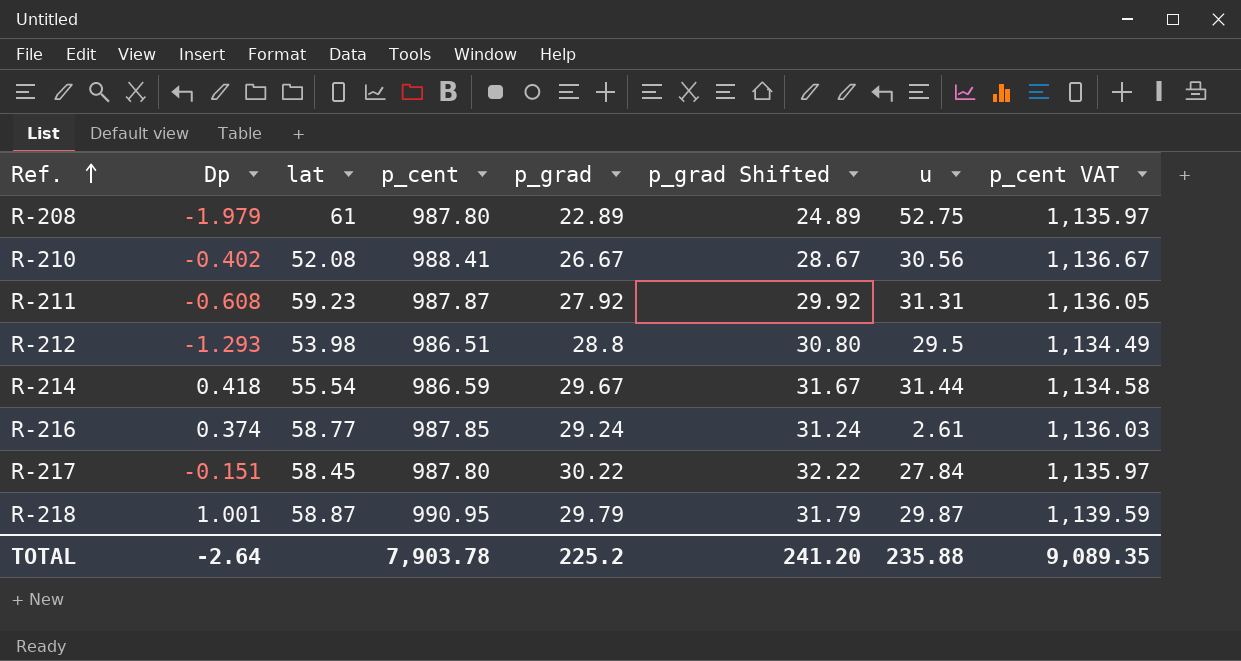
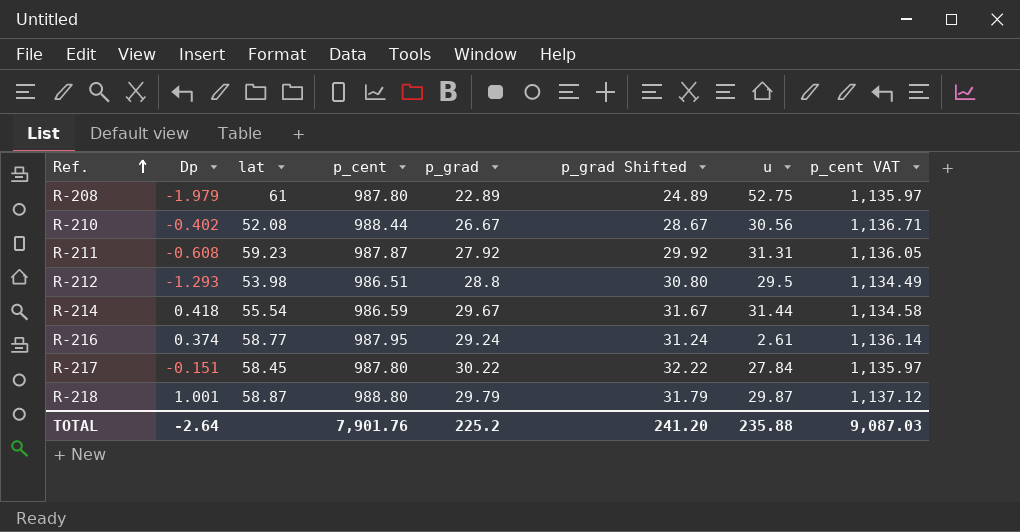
R-210 | p_cent: 988.41 -> 988.44
R-210 | p_cent VAT: 1,136.67 -> 1,136.71
R-216 | p_cent: 987.85 -> 987.95
R-216 | p_cent VAT: 1,136.03 -> 1,136.14
R-218 | p_cent: 990.95 -> 988.80
R-218 | p_cent VAT: 1,139.59 -> 1,137.12
TOTAL | p_cent: 7,903.78 -> 7,901.76
TOTAL | p_cent VAT: 9,089.35 -> 9,087.03

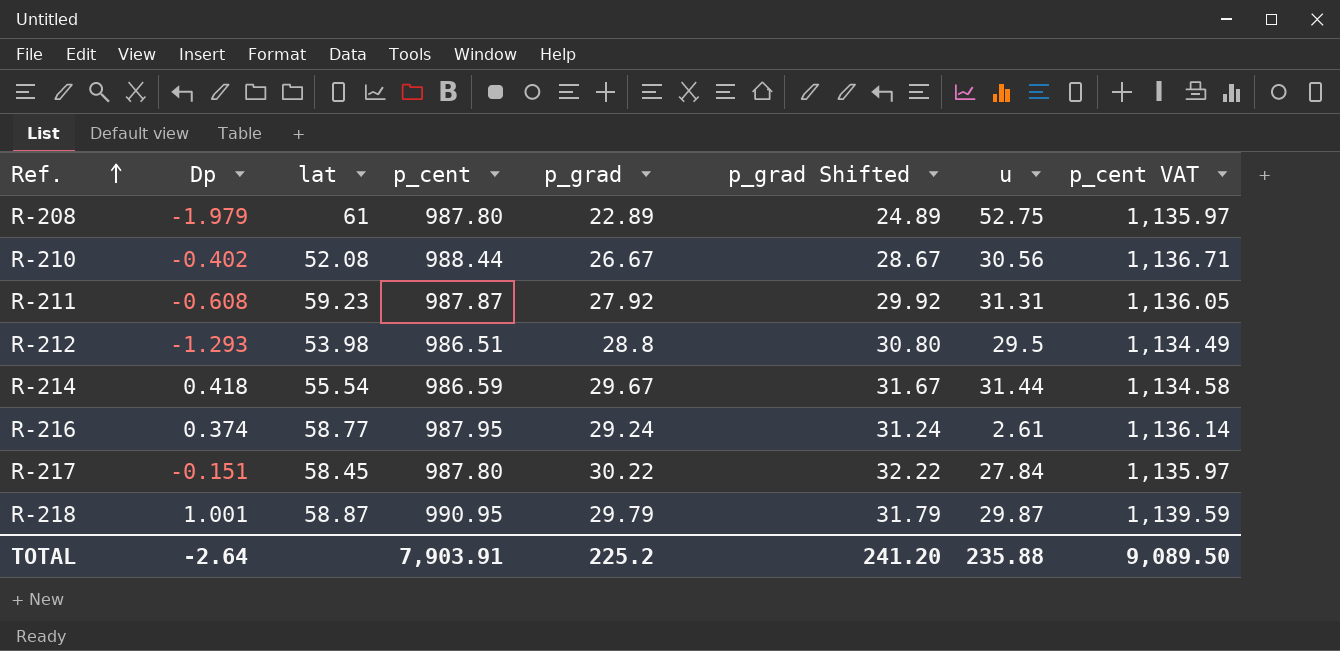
R-218 | p_cent: 988.80 -> 990.95
R-218 | p_cent VAT: 1,137.12 -> 1,139.59
TOTAL | p_cent: 7,901.76 -> 7,903.91
TOTAL | p_cent VAT: 9,087.03 -> 9,089.50

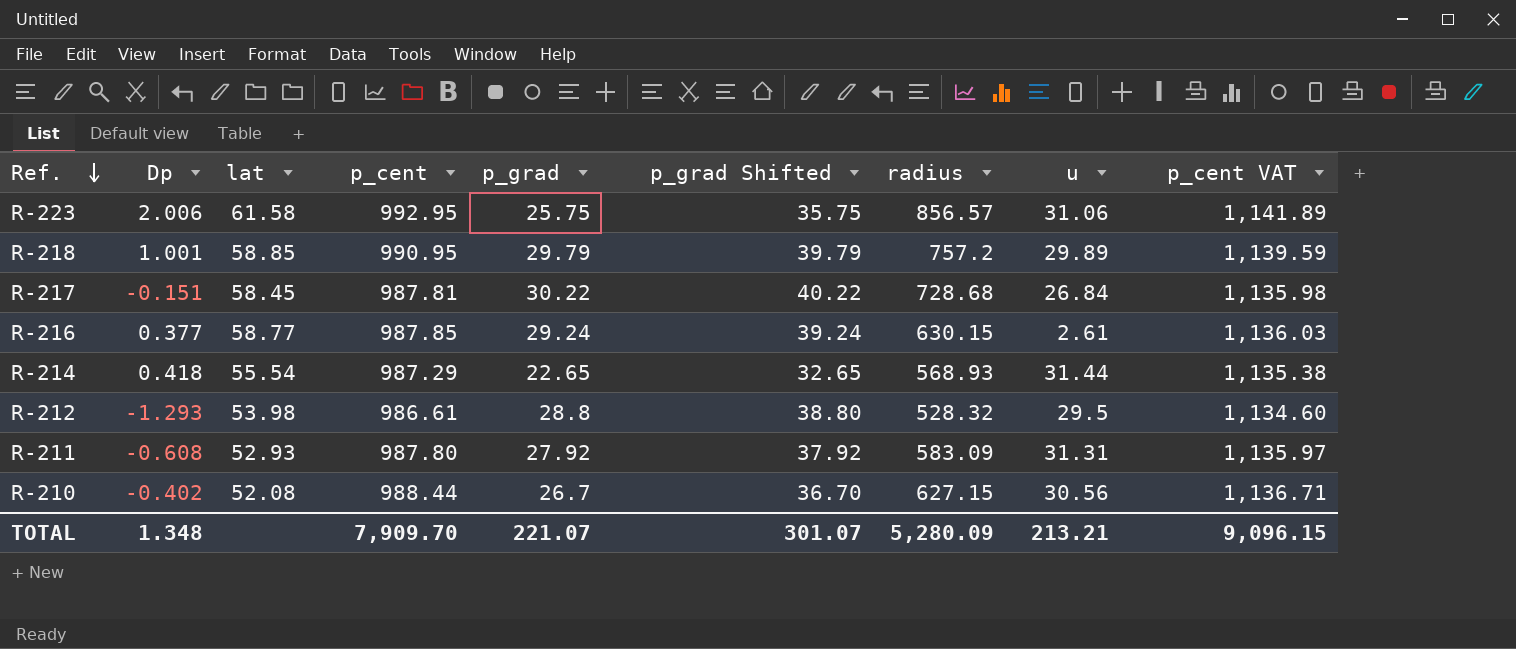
row order: Ref. ascending -> Ref. descending
column p_grad Shifted | formula: [p_grad] + 2 -> [p_grad] + 10
column radius | position: none -> 7
row R-208: -1.979 | 61 | 987.80 | 22.89 | 24.89 | 52.75 | 1,135.97 -> none
row R-223: none -> 2.006 | 61.58 | 992.95 | 25.75 | 35.75 | 856.57 | 31.06 | 1,141.89
R-218 | lat: 58.87 -> 58.85
R-218 | u: 29.87 -> 29.89
R-217 | p_cent: 987.80 -> 987.81
R-217 | u: 27.84 -> 26.84
R-217 | p_cent VAT: 1,135.97 -> 1,135.98
R-216 | Dp: 0.374 -> 0.377
R-216 | p_cent: 987.95 -> 987.85
R-216 | p_cent VAT: 1,136.14 -> 1,136.03
R-214 | p_cent: 986.59 -> 987.29
R-214 | p_grad: 29.67 -> 22.65
R-214 | p_cent VAT: 1,134.58 -> 1,135.38
R-212 | p_cent: 986.51 -> 986.61
R-212 | p_cent VAT: 1,134.49 -> 1,134.60
R-211 | lat: 59.23 -> 52.93
R-211 | p_cent: 987.87 -> 987.80
R-211 | p_cent VAT: 1,136.05 -> 1,135.97
R-210 | p_grad: 26.67 -> 26.7
TOTAL | Dp: -2.64 -> 1.348
TOTAL | p_cent: 7,903.91 -> 7,909.70
TOTAL | p_grad: 225.2 -> 221.07
TOTAL | p_grad Shifted: 241.20 -> 301.07
TOTAL | u: 235.88 -> 213.21
TOTAL | p_cent VAT: 9,089.50 -> 9,096.15

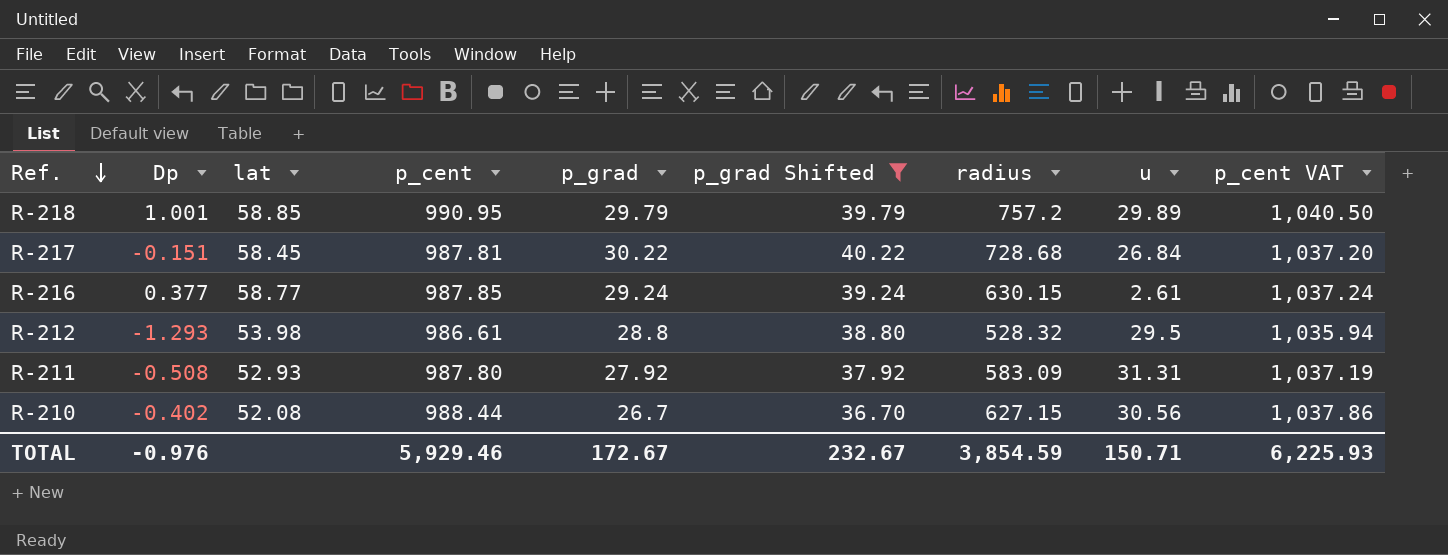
filter: none -> p_grad Shifted >= 36.70
column p_cent VAT | formula: [p_cent] * 1.15 -> [p_cent] * 1.05
R-211 | Dp: -0.608 -> -0.508
TOTAL | Dp: 1.348 -> -0.976
TOTAL | p_cent: 7,909.70 -> 5,929.46
TOTAL | p_grad: 221.07 -> 172.67
TOTAL | p_grad Shifted: 301.07 -> 232.67
TOTAL | radius: 5,280.09 -> 3,854.59
TOTAL | u: 213.21 -> 150.71
TOTAL | p_cent VAT: 9,096.15 -> 6,225.93

